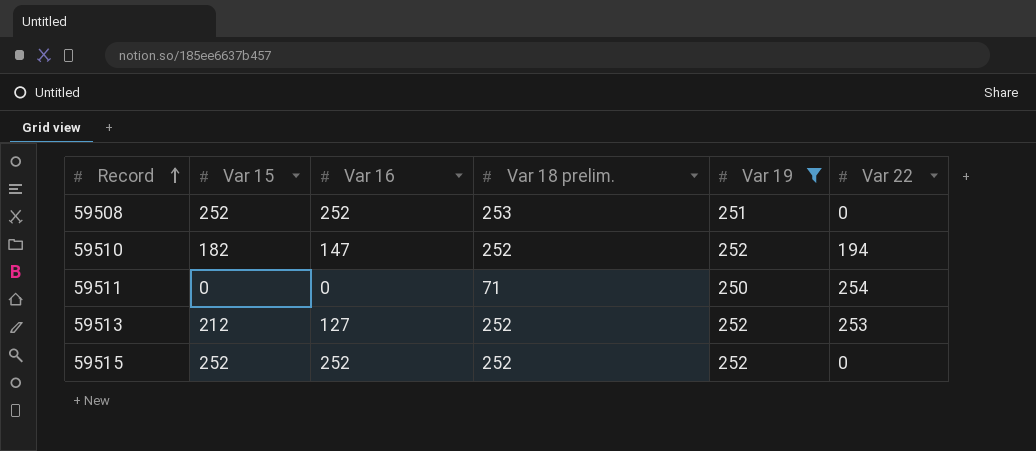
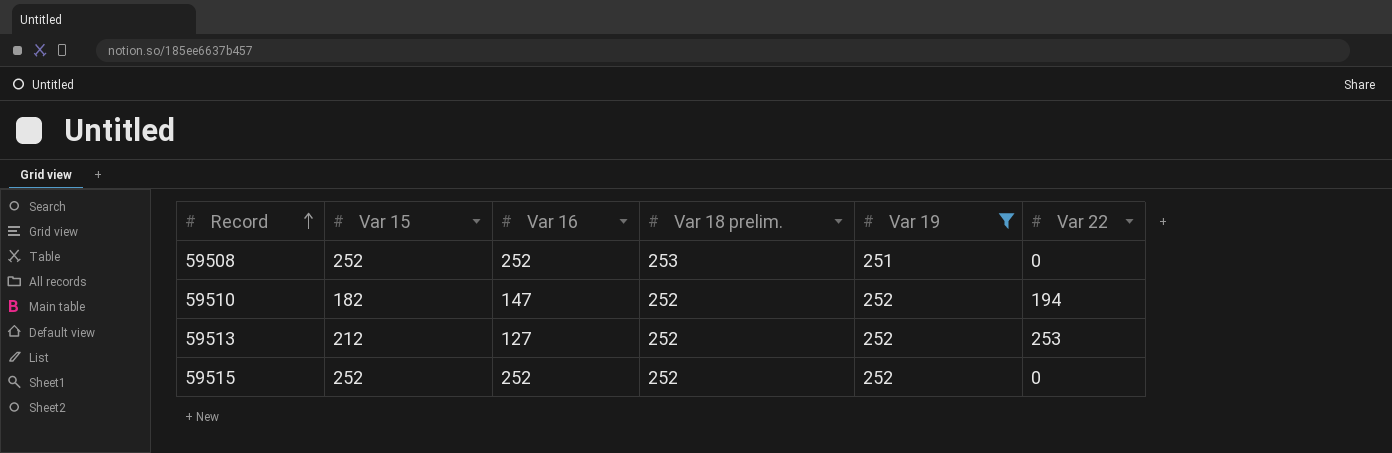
row 59511: 0 | 0 | 71 | 250 | 254 -> none

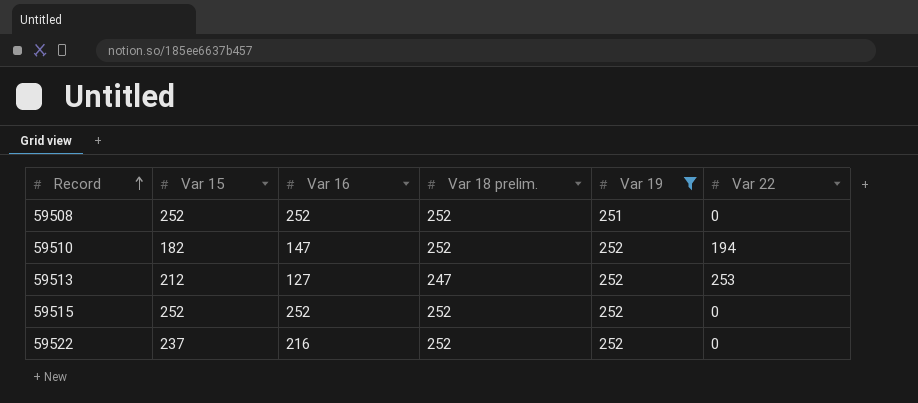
59508 | Var 18 prelim.: 253 -> 252
59513 | Var 18 prelim.: 252 -> 247
row 59522: none -> 237 | 216 | 252 | 252 | 0

